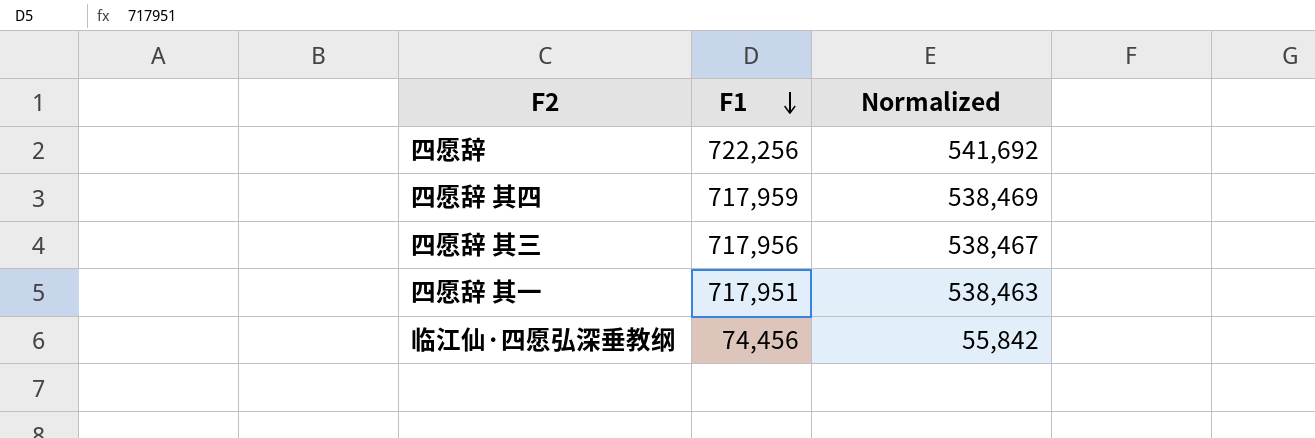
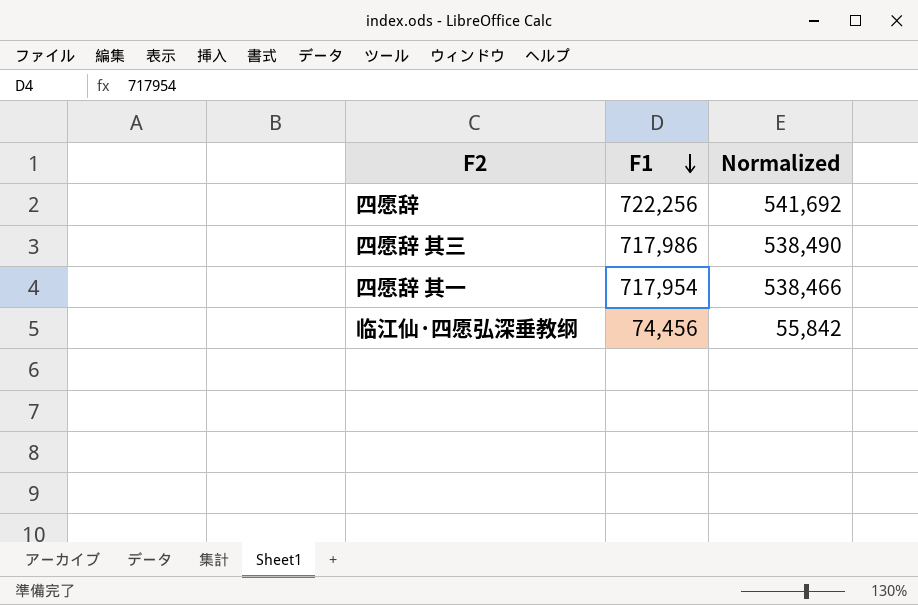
row 四愿辞 其四: 717,959 | 538,469 -> none
四愿辞 其三 | F1: 717,956 -> 717,986
四愿辞 其三 | Normalized: 538,467 -> 538,490
四愿辞 其一 | F1: 717,951 -> 717,954
四愿辞 其一 | Normalized: 538,463 -> 538,466

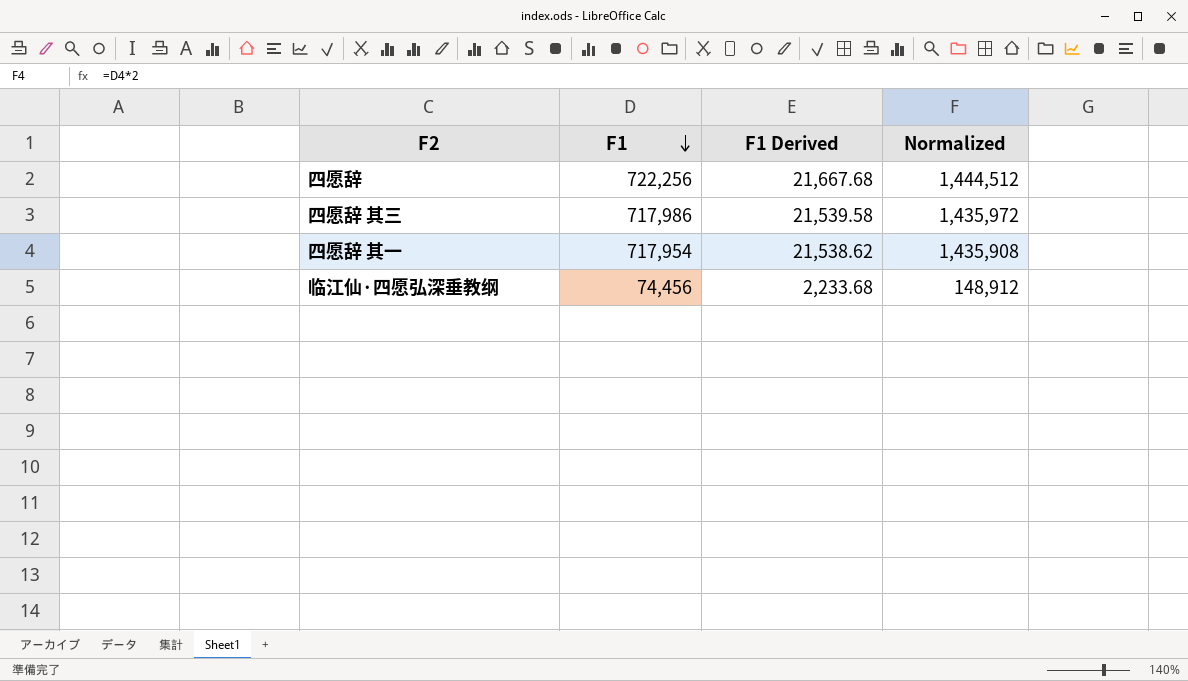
column F1 Derived | formula: none -> [F1] * 0.03
column Normalized | formula: [F1] * 0.75 -> [F1] * 2

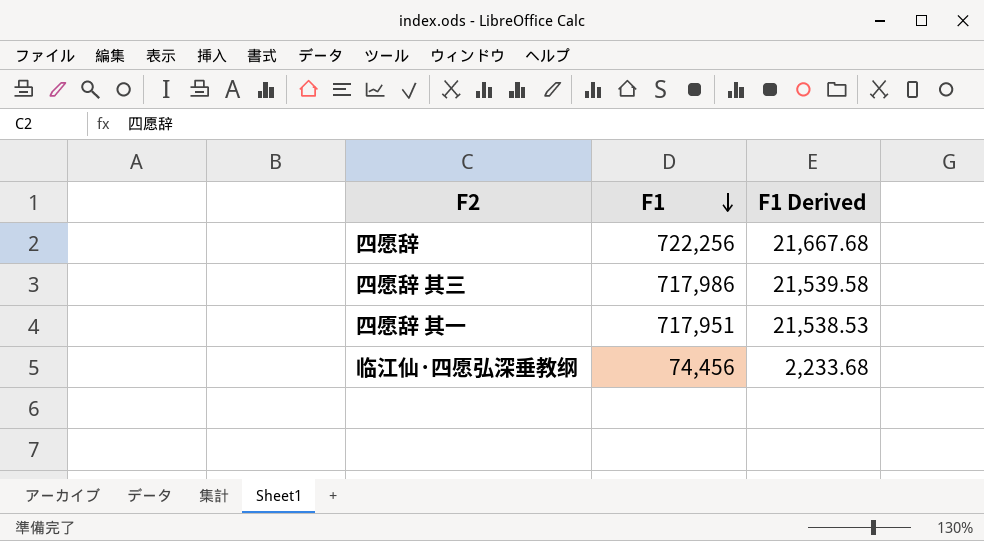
column Normalized | formula: [F1] * 2 -> none
四愿辞 其一 | F1: 717,954 -> 717,951
四愿辞 其一 | F1 Derived: 21,538.62 -> 21,538.53

